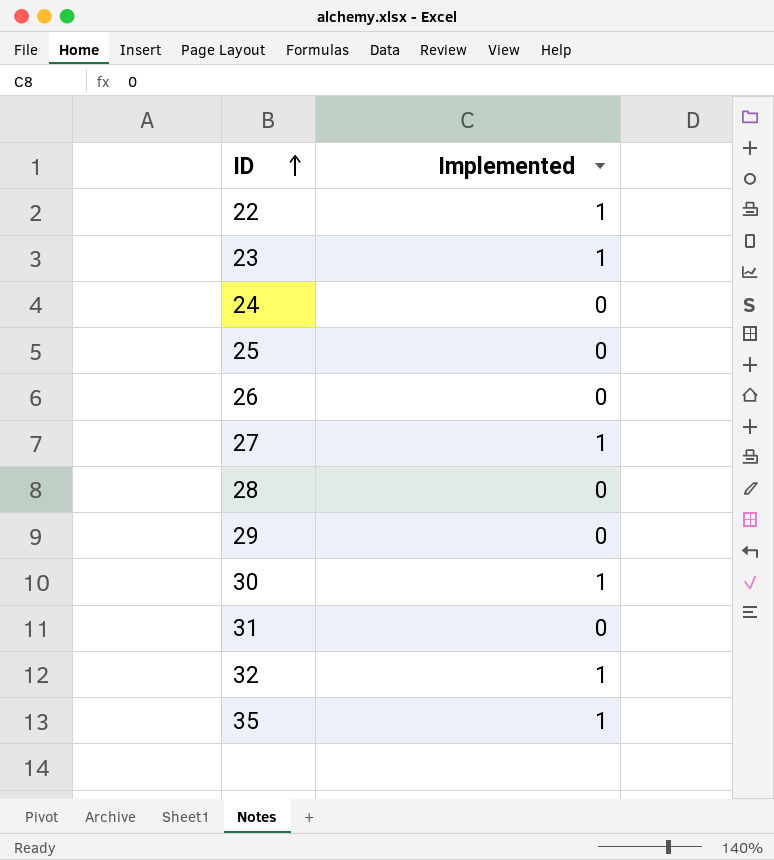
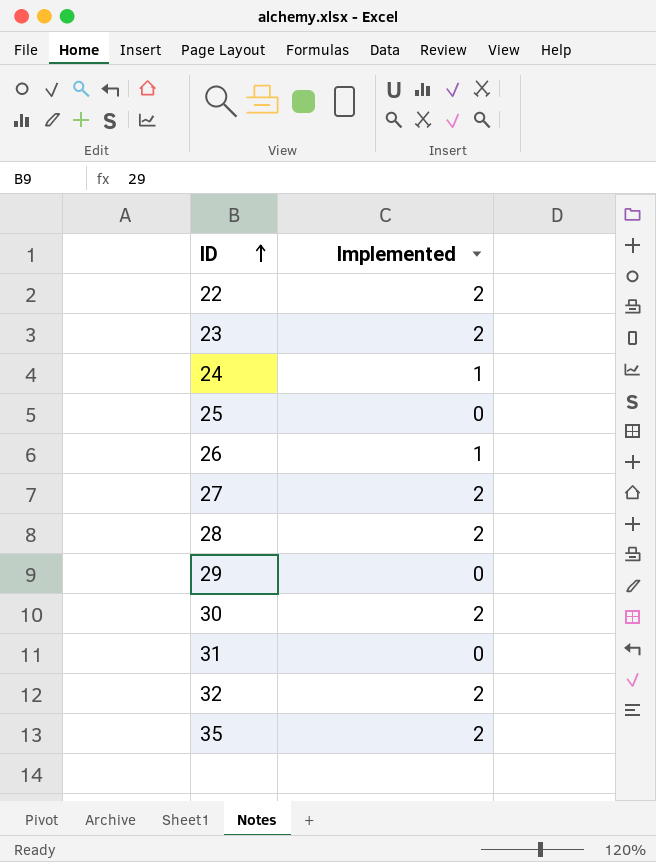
22 | Implemented: 1 -> 2
23 | Implemented: 1 -> 2
24 | Implemented: 0 -> 1
26 | Implemented: 0 -> 1
27 | Implemented: 1 -> 2
28 | Implemented: 0 -> 2
30 | Implemented: 1 -> 2
32 | Implemented: 1 -> 2
35 | Implemented: 1 -> 2

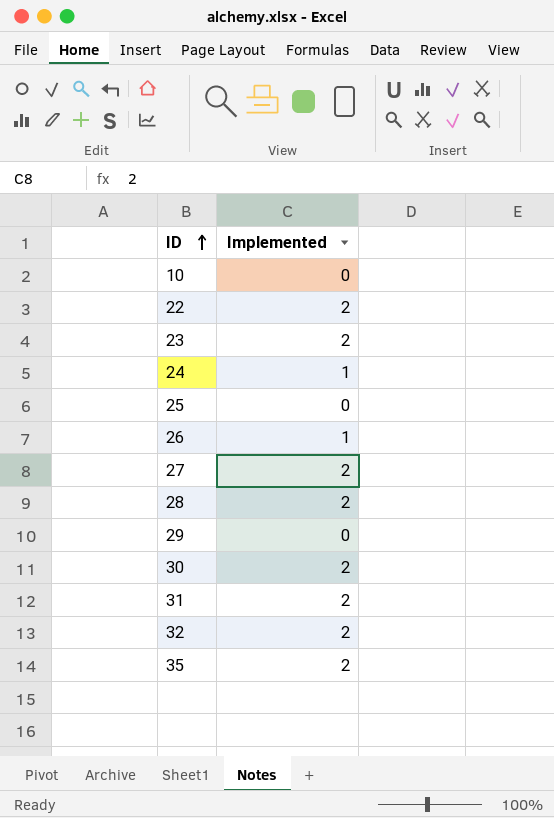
row 10: none -> 0
31 | Implemented: 0 -> 2

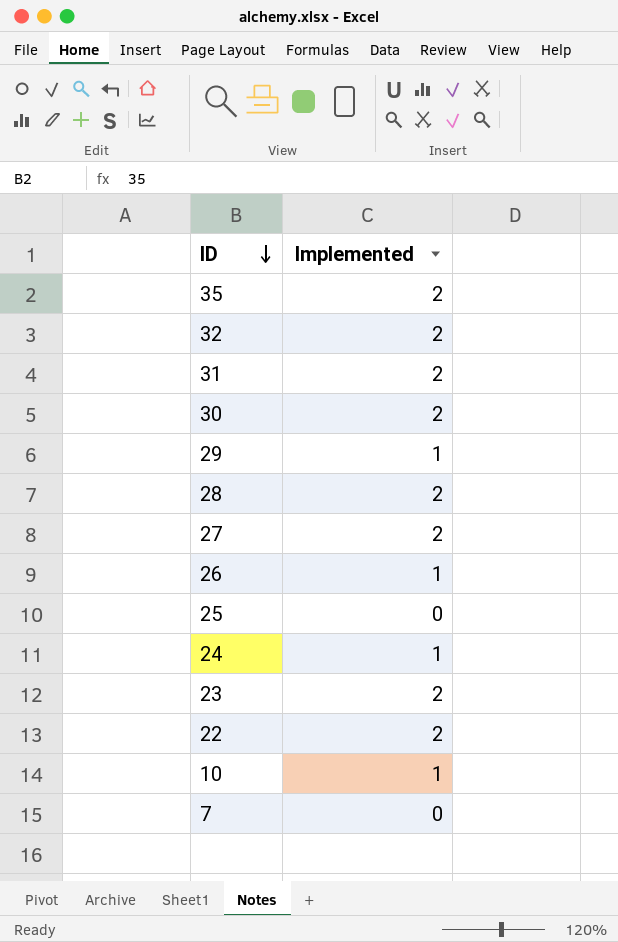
row order: ID ascending -> ID descending
29 | Implemented: 0 -> 1
10 | Implemented: 0 -> 1
row 7: none -> 0

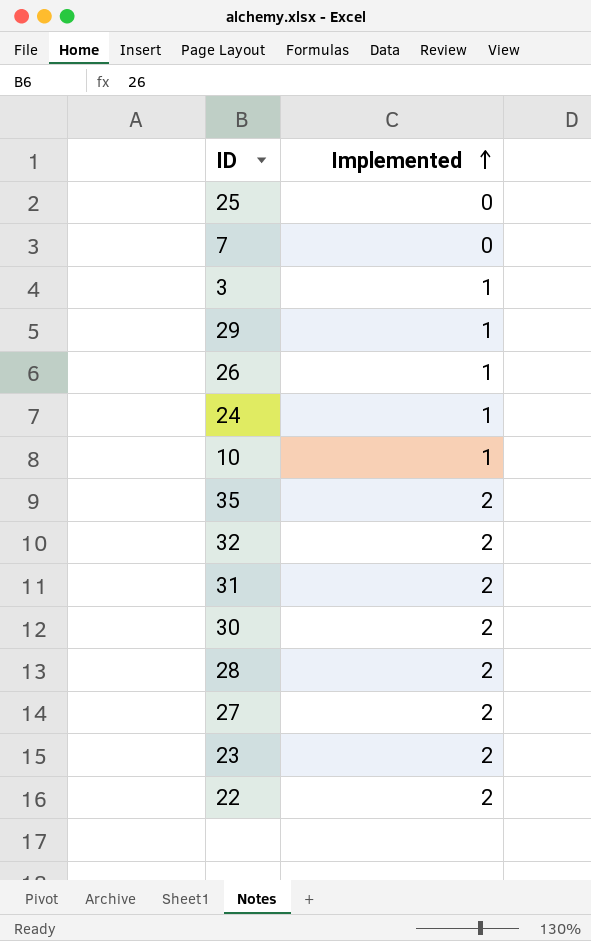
row order: ID descending -> Implemented ascending
row 3: none -> 1

